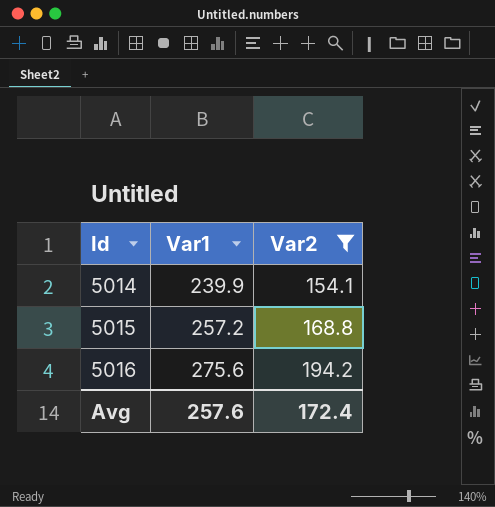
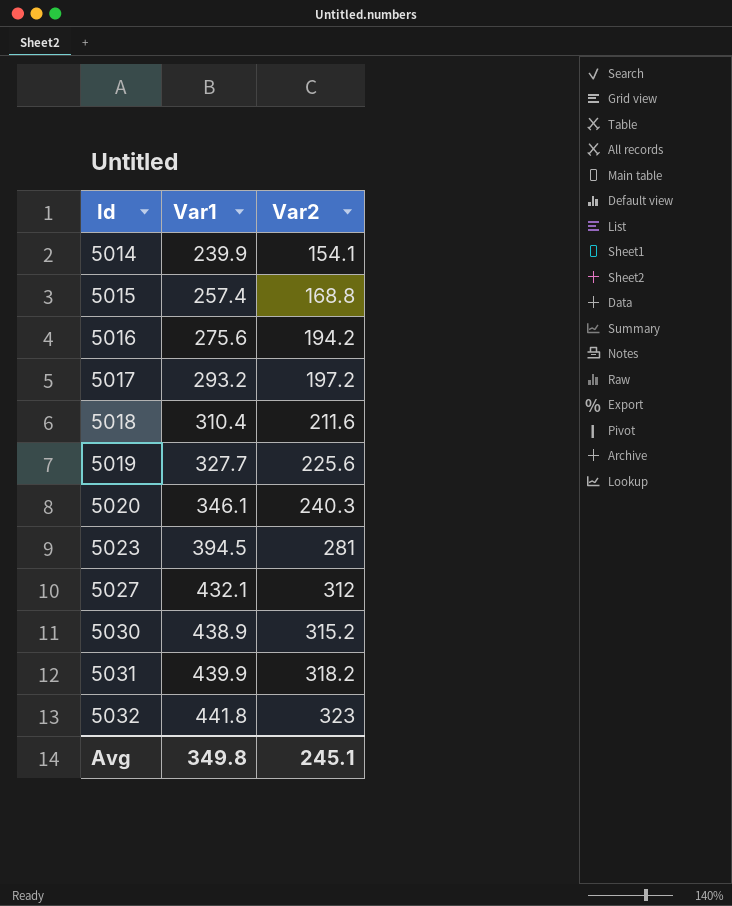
filter: Var2 <= 194.2 -> none
5015 | Var1: 257.2 -> 257.4
Avg | Var1: 257.6 -> 349.8
Avg | Var2: 172.4 -> 245.1

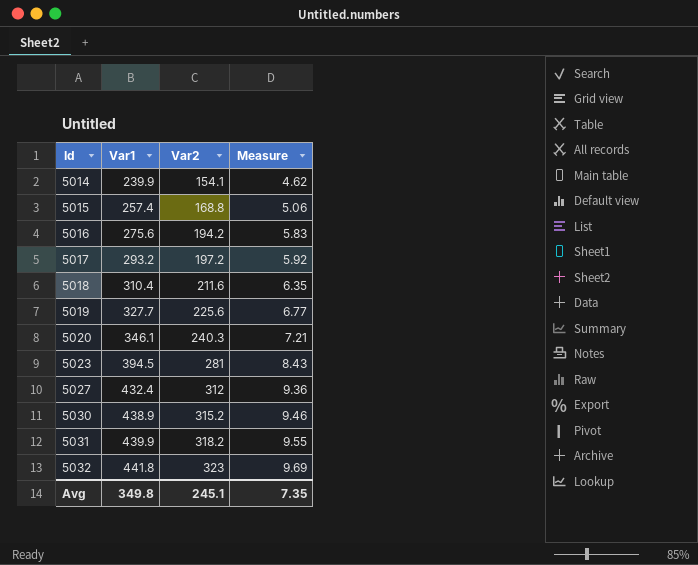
column Measure | formula: none -> [Var2] * 0.03
5027 | Var1: 432.1 -> 432.4

